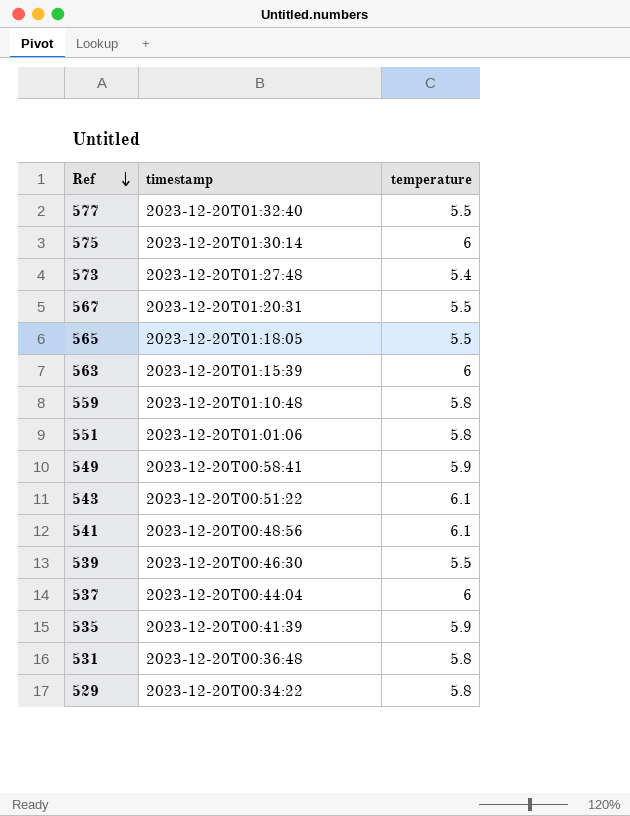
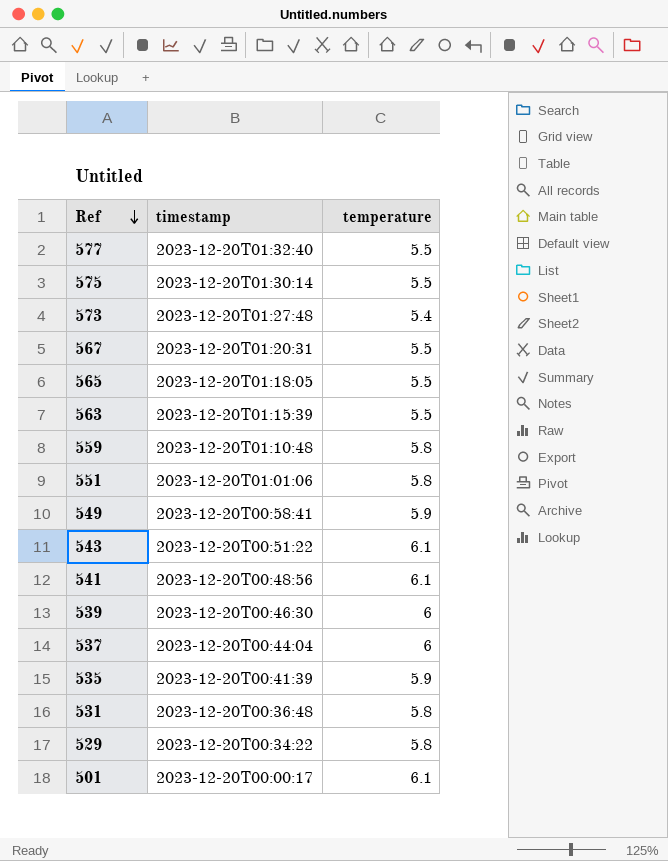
575 | temperature: 6 -> 5.5
563 | temperature: 6 -> 5.5
539 | temperature: 5.5 -> 6
row 501: none -> 2023-12-20T00:00:17 | 6.1

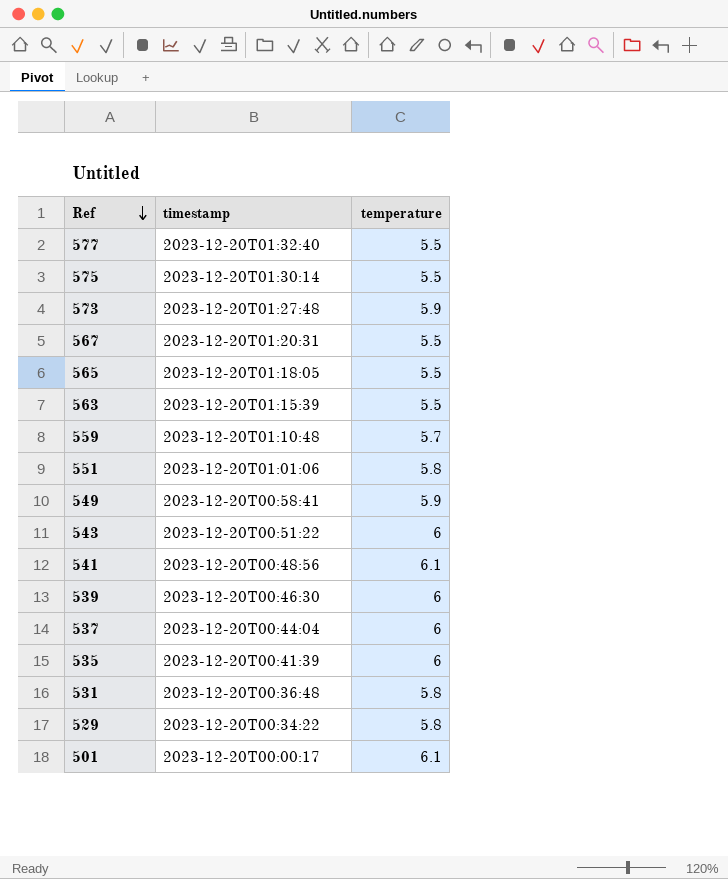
573 | temperature: 5.4 -> 5.9
559 | temperature: 5.8 -> 5.7
543 | temperature: 6.1 -> 6
535 | temperature: 5.9 -> 6

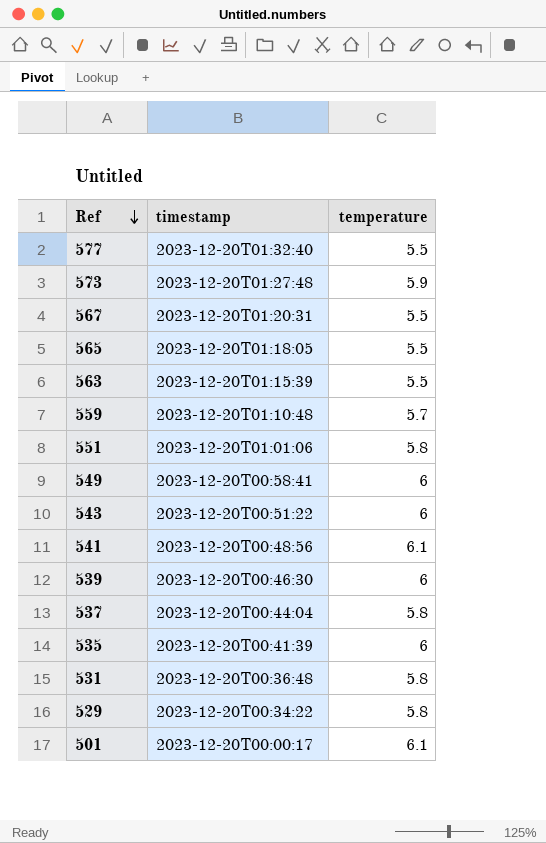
row 575: 2023-12-20T01:30:14 | 5.5 -> none
549 | temperature: 5.9 -> 6
537 | temperature: 6 -> 5.8

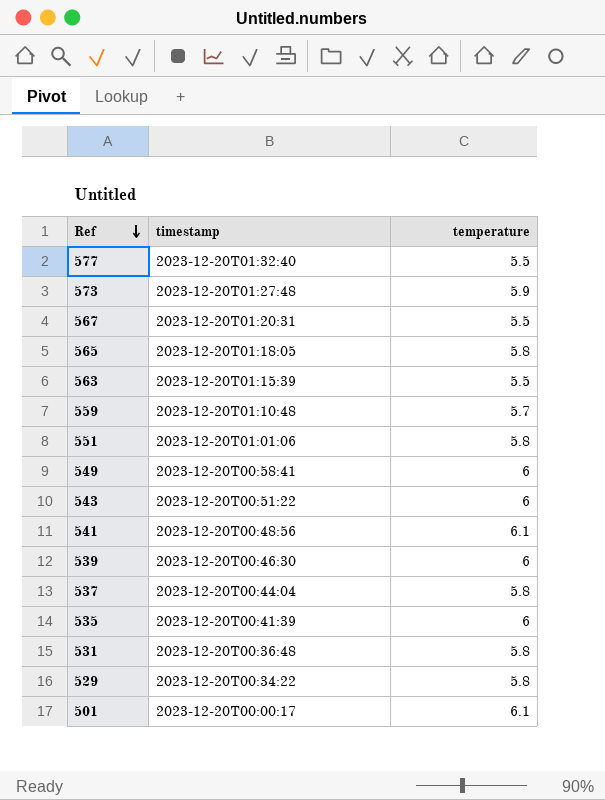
565 | temperature: 5.5 -> 5.8

